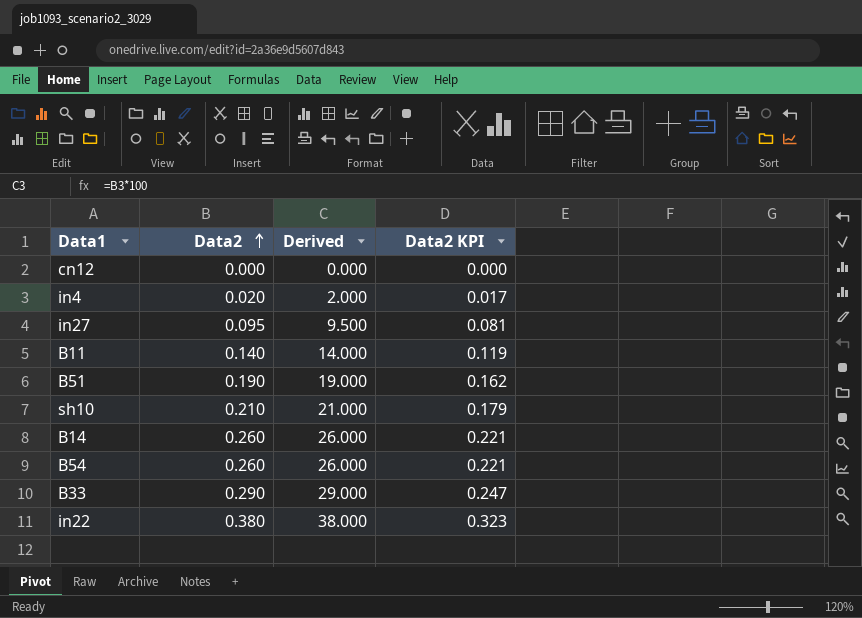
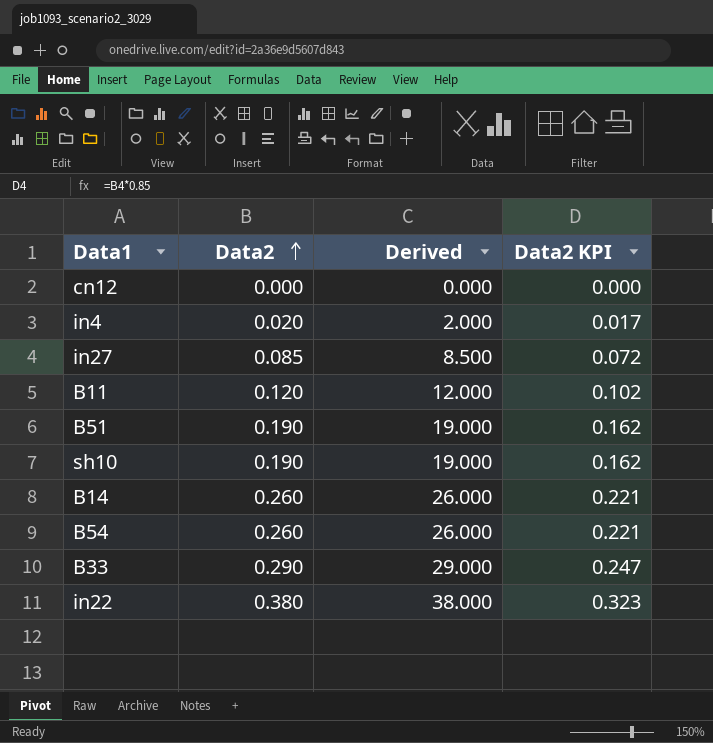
in27 | Data2: 0.095 -> 0.085
in27 | Derived: 9.500 -> 8.500
in27 | Data2 KPI: 0.081 -> 0.072
B11 | Data2: 0.140 -> 0.120
B11 | Derived: 14.000 -> 12.000
B11 | Data2 KPI: 0.119 -> 0.102
sh10 | Data2: 0.210 -> 0.190
sh10 | Derived: 21.000 -> 19.000
sh10 | Data2 KPI: 0.179 -> 0.162

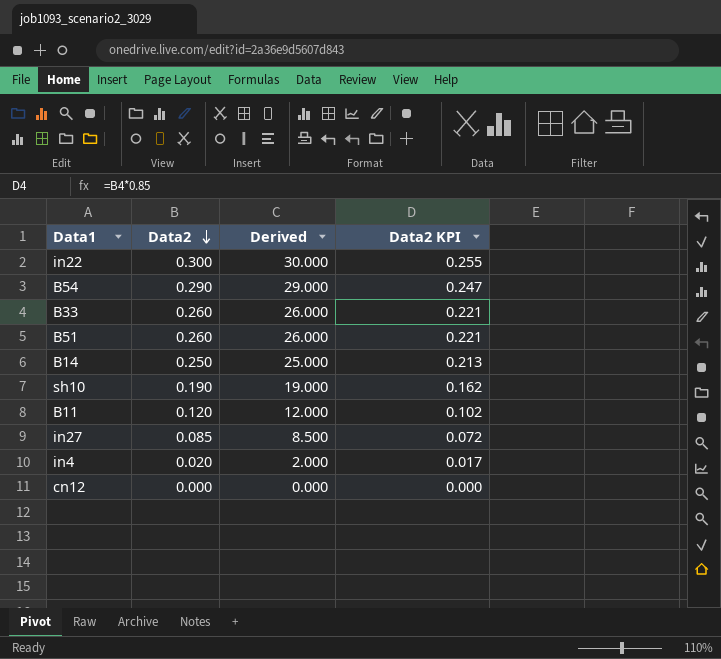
row order: Data2 ascending -> Data2 descending
in22 | Data2: 0.380 -> 0.300
in22 | Derived: 38.000 -> 30.000
in22 | Data2 KPI: 0.323 -> 0.255
B54 | Data2: 0.260 -> 0.290
B54 | Derived: 26.000 -> 29.000
B54 | Data2 KPI: 0.221 -> 0.247
B33 | Data2: 0.290 -> 0.260
B33 | Derived: 29.000 -> 26.000
B33 | Data2 KPI: 0.247 -> 0.221
B51 | Data2: 0.190 -> 0.260
B51 | Derived: 19.000 -> 26.000
B51 | Data2 KPI: 0.162 -> 0.221
B14 | Data2: 0.260 -> 0.250
B14 | Derived: 26.000 -> 25.000
B14 | Data2 KPI: 0.221 -> 0.213

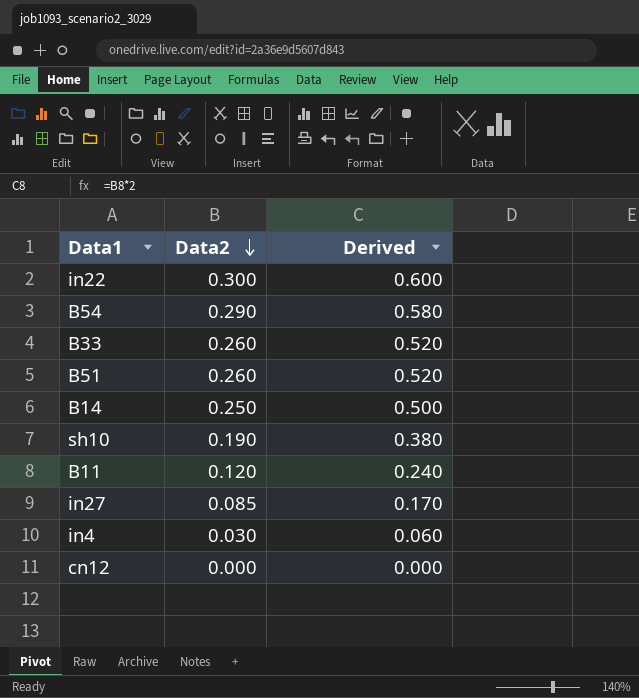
column Data2 KPI | formula: [Data2] * 0.85 -> none
column Derived | formula: [Data2] * 100 -> [Data2] * 2
in4 | Data2: 0.020 -> 0.030

